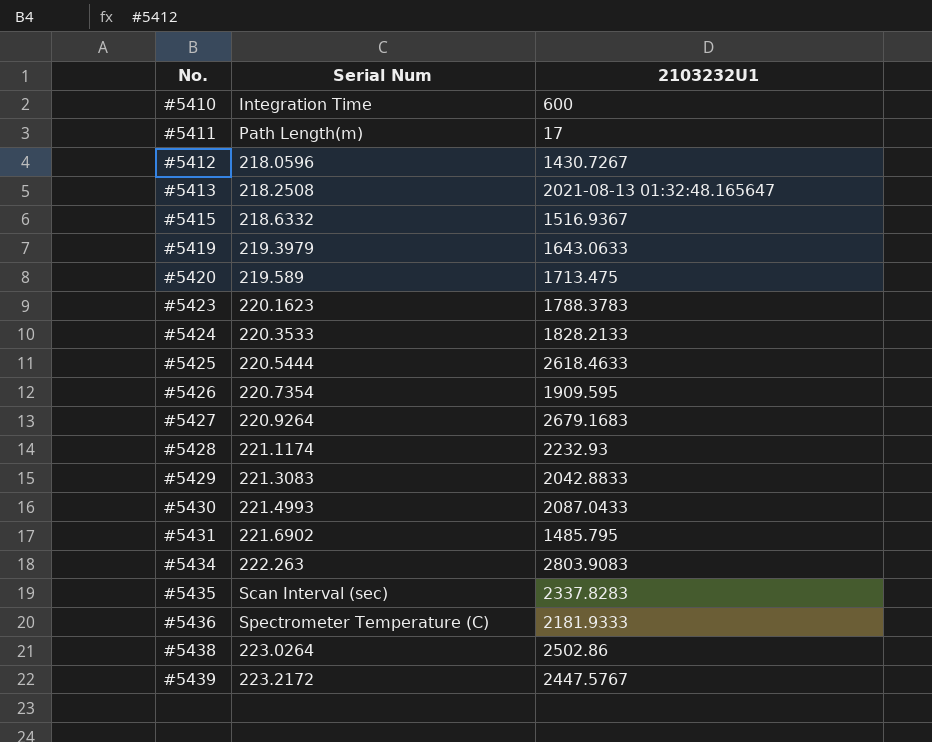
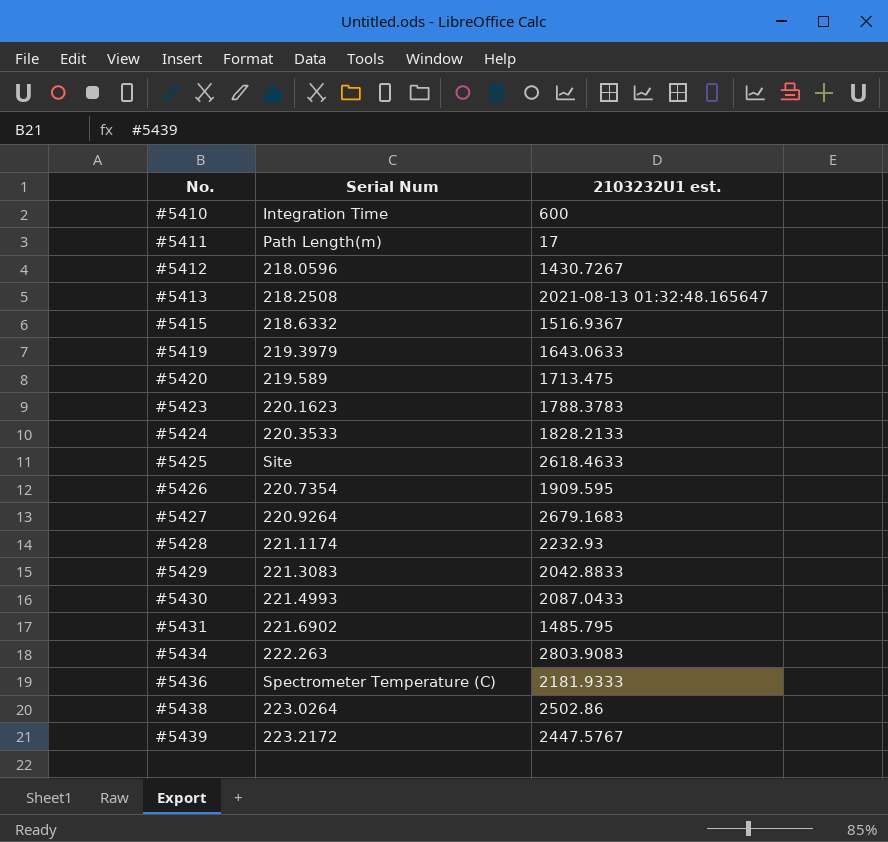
column name: 2103232U1 -> 2103232U1 est.
row #5435: Scan Interval (sec) | 2337.8283 -> none
#5425 | Serial Num: 220.5444 -> Site

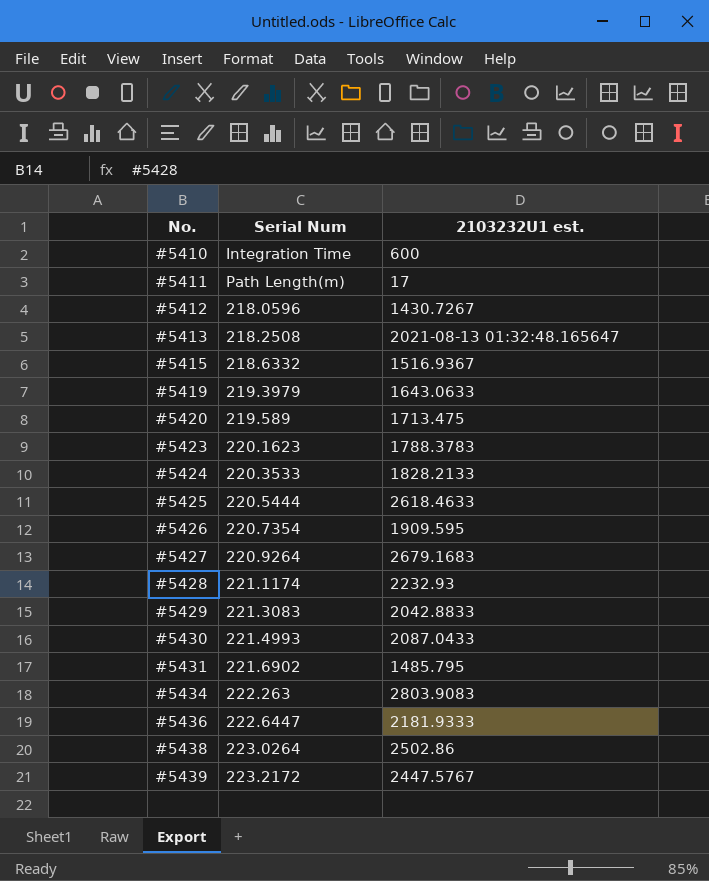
#5425 | Serial Num: Site -> 220.5444
#5436 | Serial Num: Spectrometer Temperature (C) -> 222.6447

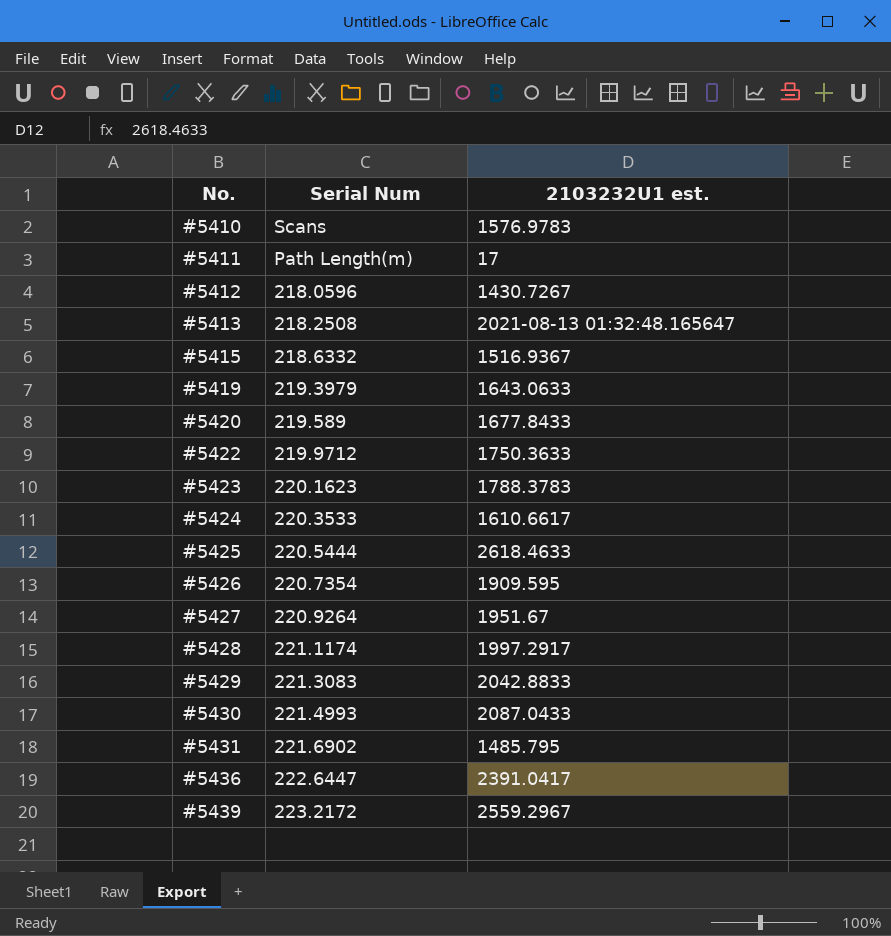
row #5434: 222.263 | 2803.9083 -> none
row #5438: 223.0264 | 2502.86 -> none
#5410 | Serial Num: Integration Time -> Scans
#5410 | 2103232U1 est.: 600 -> 1576.9783
#5420 | 2103232U1 est.: 1713.475 -> 1677.8433
row #5422: none -> 219.9712 | 1750.3633
#5424 | 2103232U1 est.: 1828.2133 -> 1610.6617
#5427 | 2103232U1 est.: 2679.1683 -> 1951.67
#5428 | 2103232U1 est.: 2232.93 -> 1997.2917
#5436 | 2103232U1 est.: 2181.9333 -> 2391.0417
#5439 | 2103232U1 est.: 2447.5767 -> 2559.2967

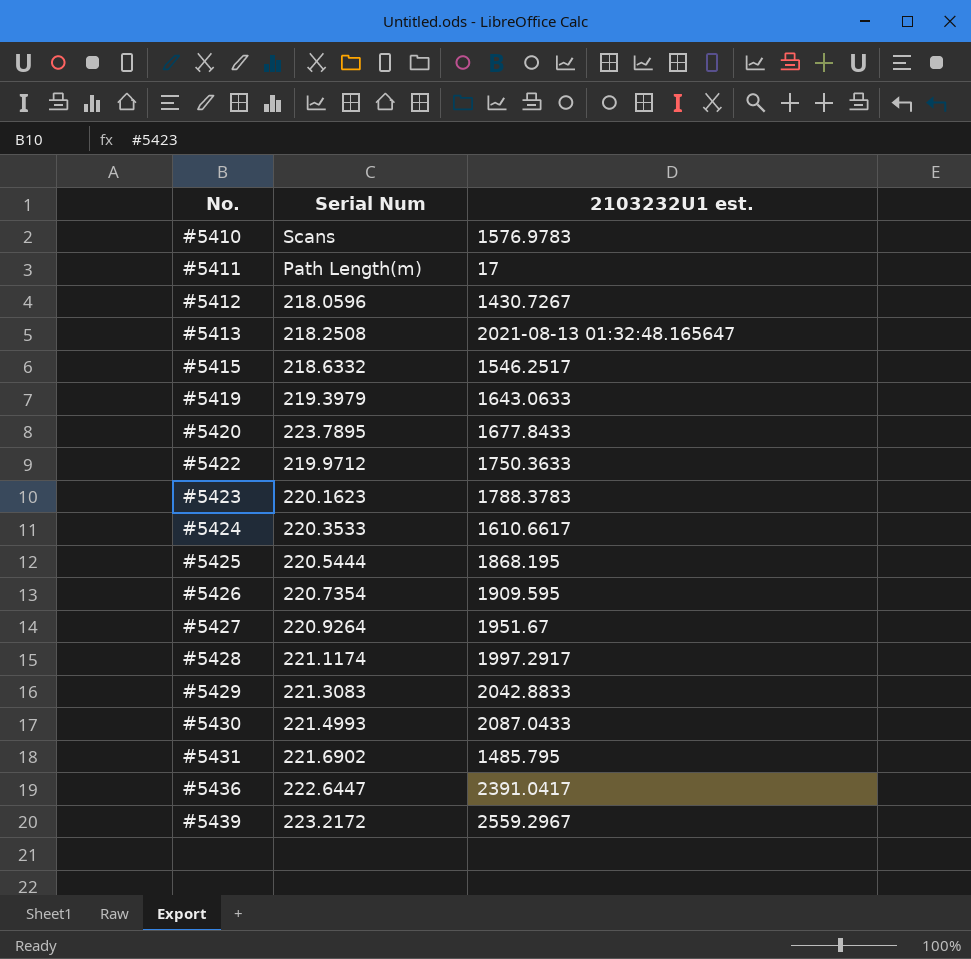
#5415 | 2103232U1 est.: 1516.9367 -> 1546.2517
#5420 | Serial Num: 219.589 -> 223.7895
#5425 | 2103232U1 est.: 2618.4633 -> 1868.195

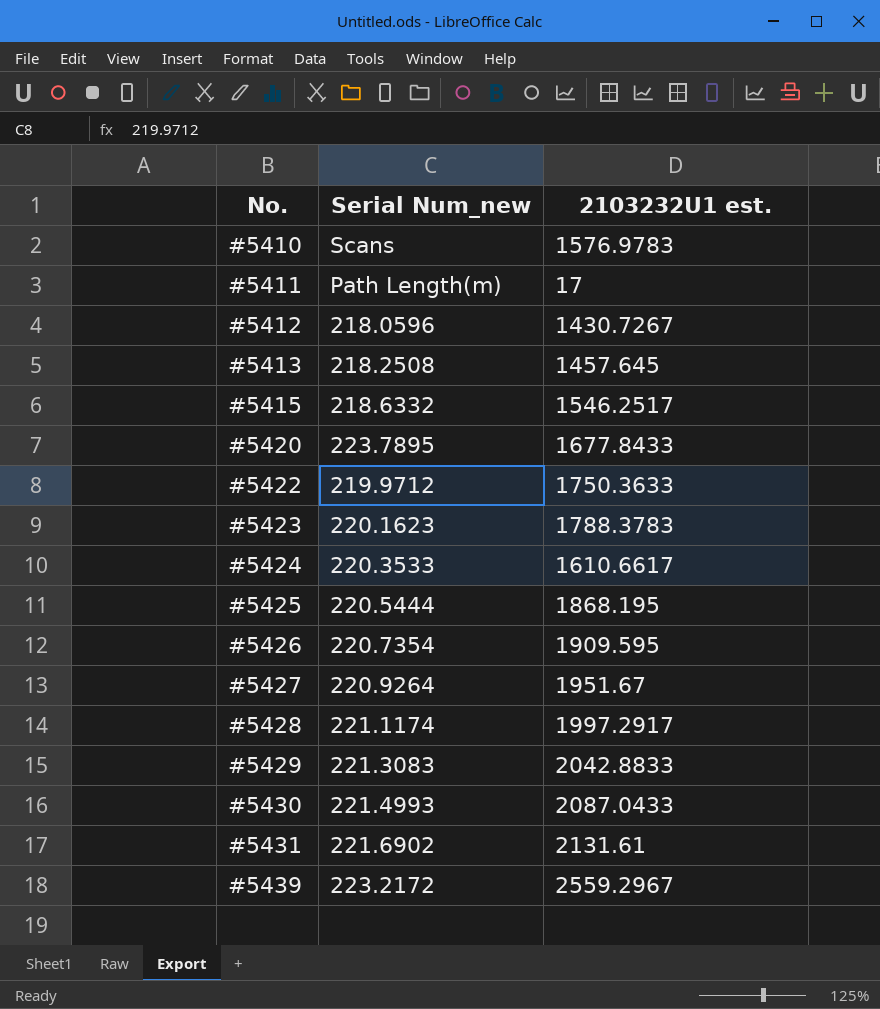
column name: Serial Num -> Serial Num_new
row #5419: 219.3979 | 1643.0633 -> none
row #5436: 222.6447 | 2391.0417 -> none
#5413 | 2103232U1 est.: 2021-08-13 01:32:48.165647 -> 1457.645
#5431 | 2103232U1 est.: 1485.795 -> 2131.61

